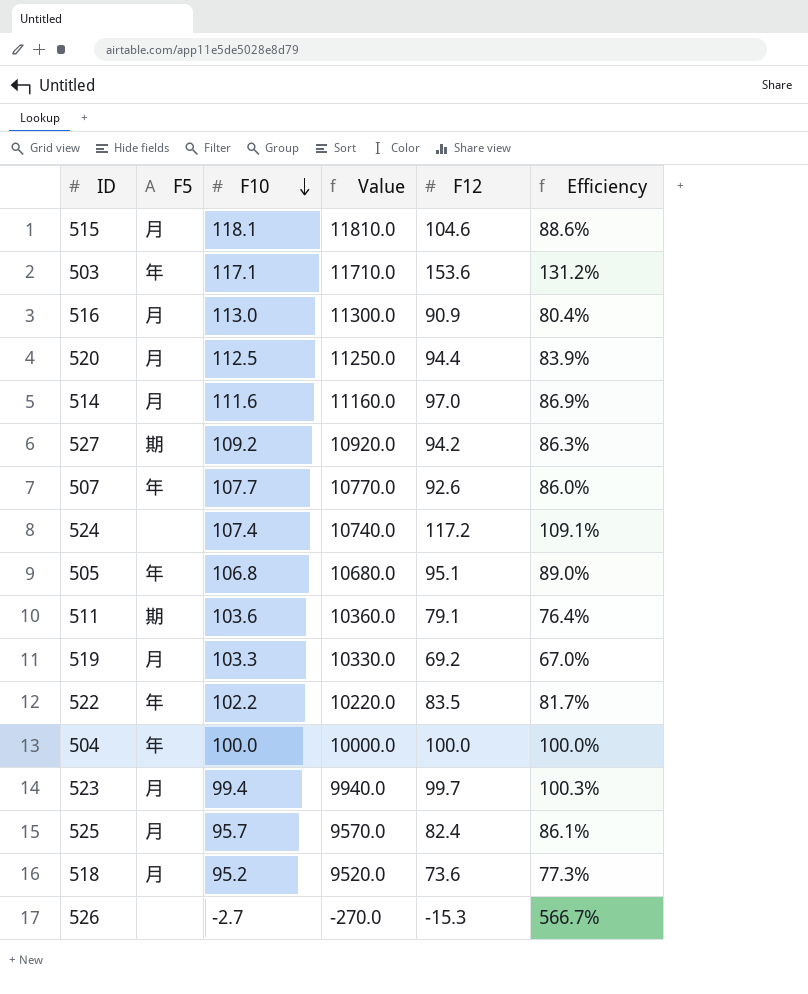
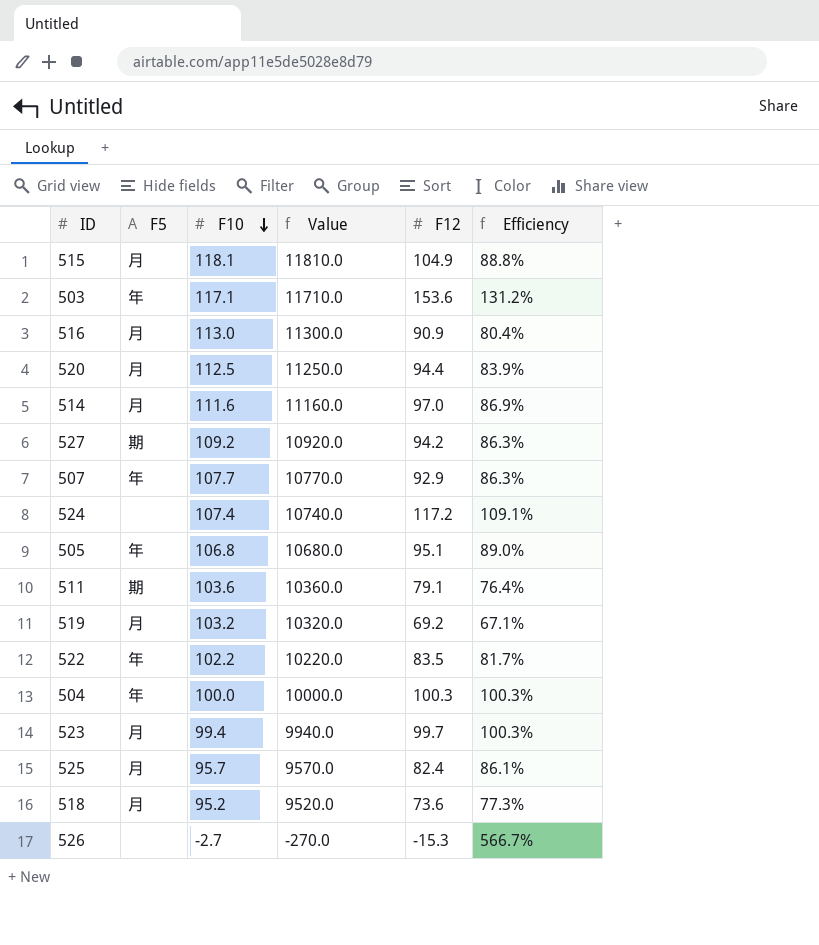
515 | F12: 104.6 -> 104.9
515 | Efficiency: 88.6% -> 88.8%
507 | F12: 92.6 -> 92.9
507 | Efficiency: 86.0% -> 86.3%
519 | F10: 103.3 -> 103.2
519 | Value: 10330.0 -> 10320.0
519 | Efficiency: 67.0% -> 67.1%
504 | F12: 100.0 -> 100.3
504 | Efficiency: 100.0% -> 100.3%

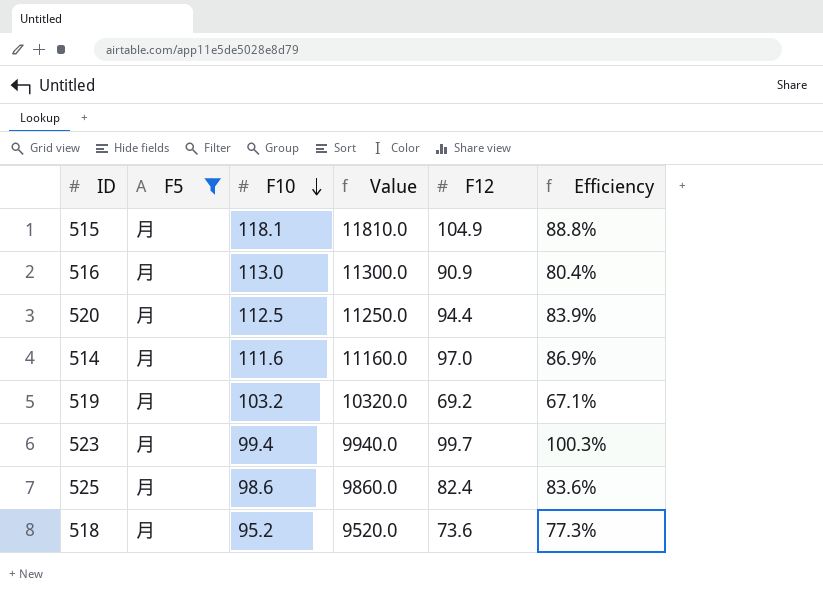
filter: none -> F5 = 月
525 | F10: 95.7 -> 98.6
525 | Value: 9570.0 -> 9860.0
525 | Efficiency: 86.1% -> 83.6%

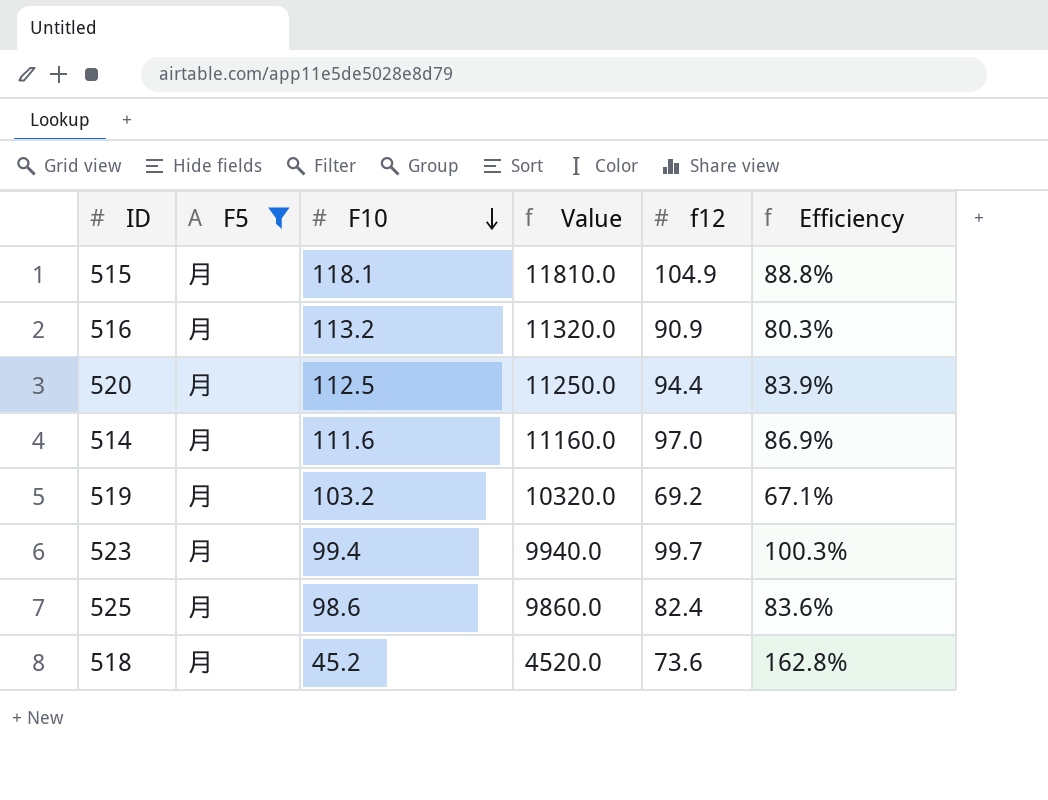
column name: F12 -> f12
516 | F10: 113.0 -> 113.2
516 | Value: 11300.0 -> 11320.0
516 | Efficiency: 80.4% -> 80.3%
518 | F10: 95.2 -> 45.2
518 | Value: 9520.0 -> 4520.0
518 | Efficiency: 77.3% -> 162.8%

